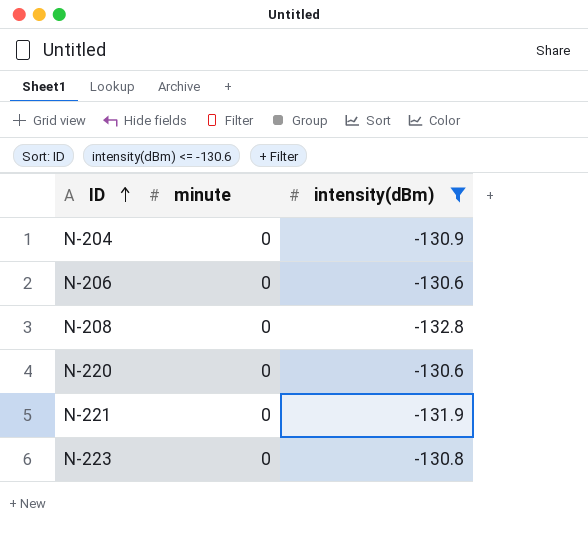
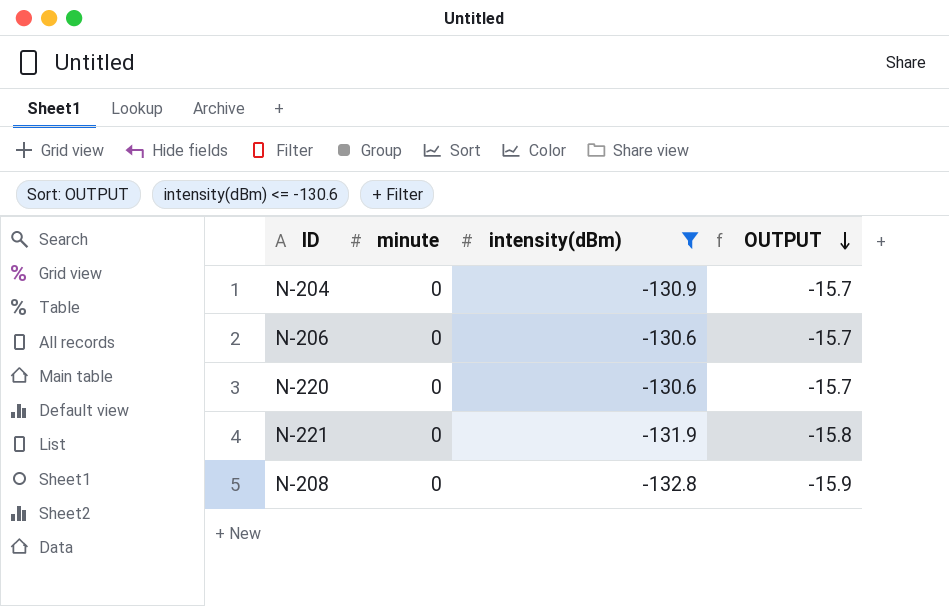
row order: ID ascending -> OUTPUT descending
column OUTPUT | formula: none -> [intensity(dBm)] * 0.12
row N-223: 0 | -130.8 -> none

